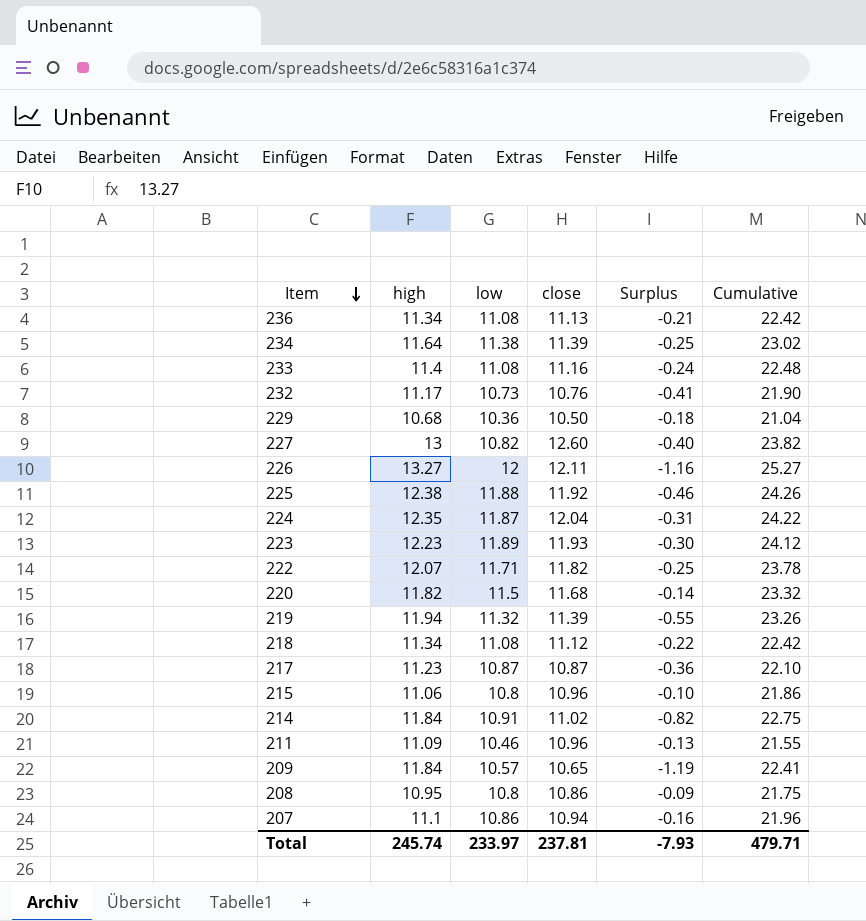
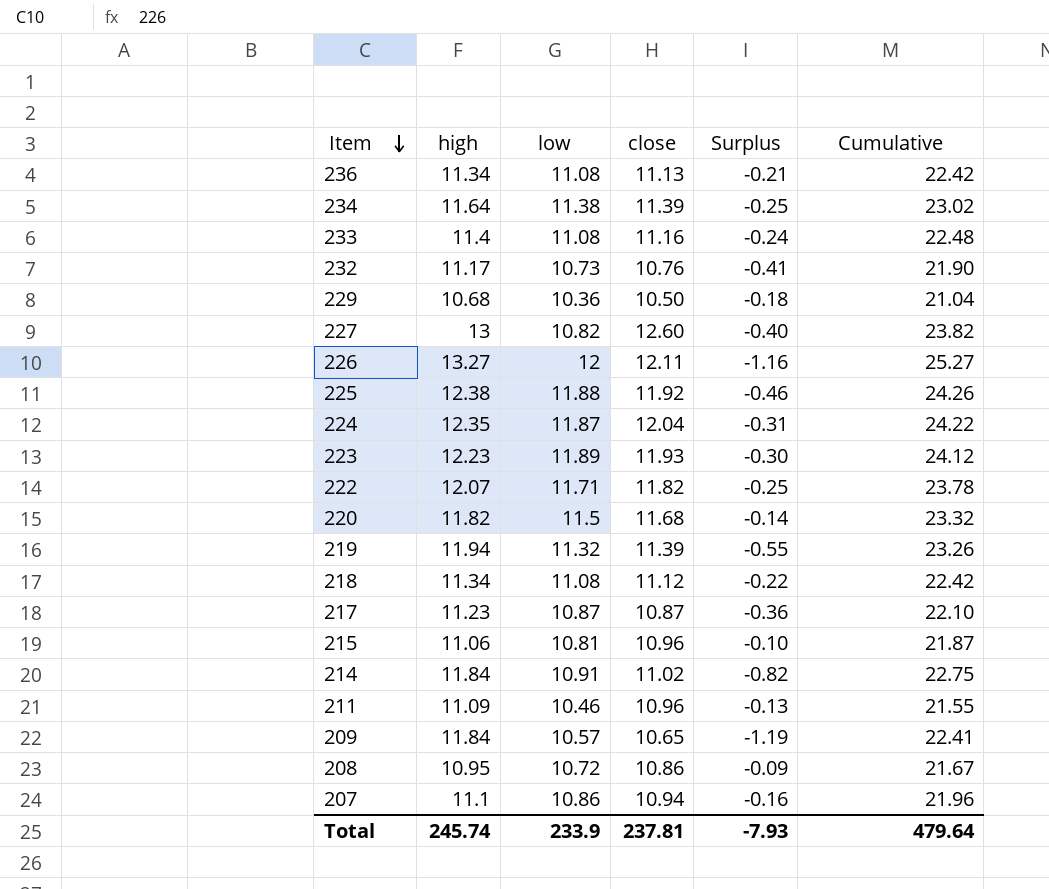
215 | low: 10.8 -> 10.81
215 | Cumulative: 21.86 -> 21.87
208 | low: 10.8 -> 10.72
208 | Cumulative: 21.75 -> 21.67
Total | low: 233.97 -> 233.9
Total | Cumulative: 479.71 -> 479.64

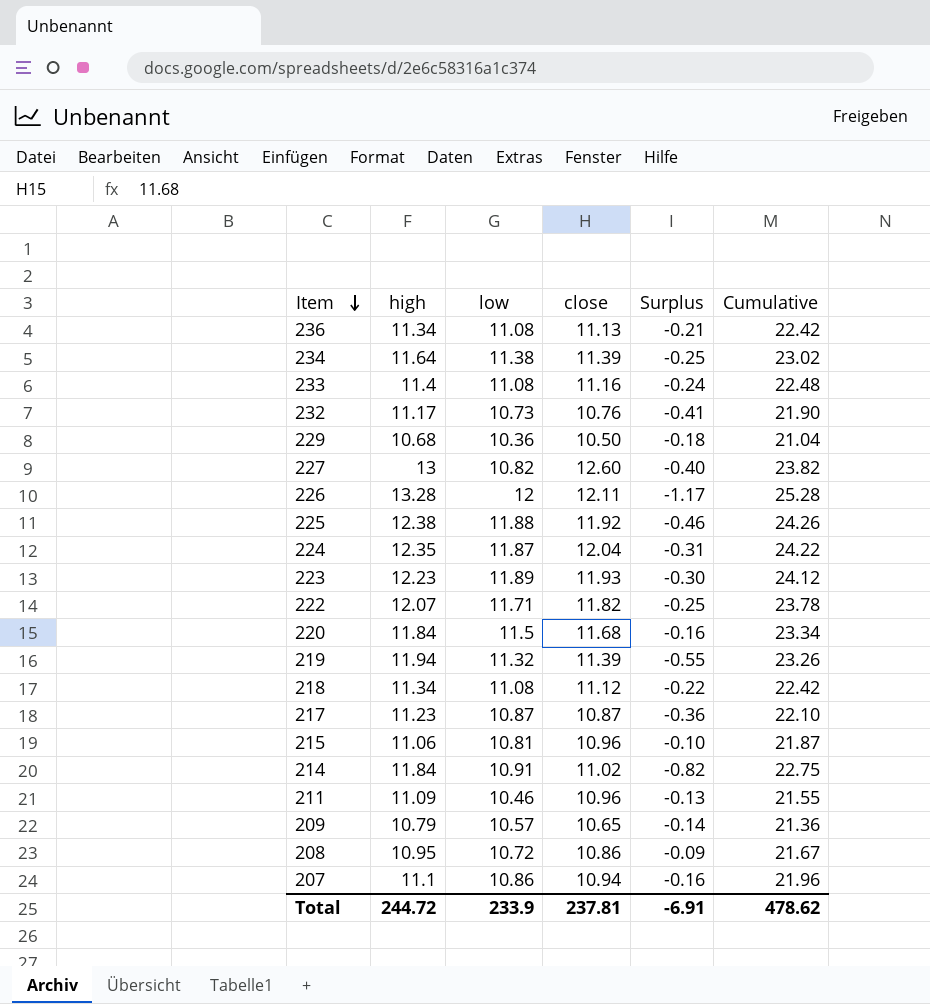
226 | high: 13.27 -> 13.28
226 | Surplus: -1.16 -> -1.17
226 | Cumulative: 25.27 -> 25.28
220 | high: 11.82 -> 11.84
220 | Surplus: -0.14 -> -0.16
220 | Cumulative: 23.32 -> 23.34
209 | high: 11.84 -> 10.79
209 | Surplus: -1.19 -> -0.14
209 | Cumulative: 22.41 -> 21.36
Total | high: 245.74 -> 244.72
Total | Surplus: -7.93 -> -6.91
Total | Cumulative: 479.64 -> 478.62

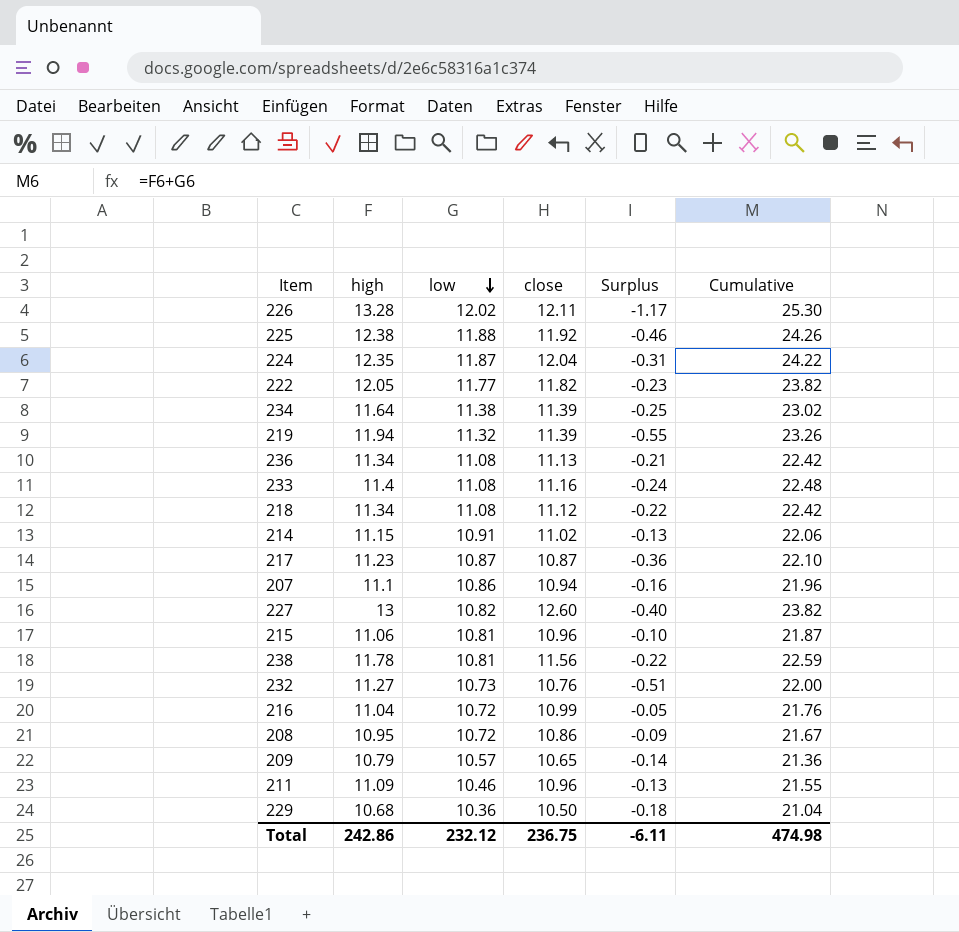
row order: Item descending -> low descending
row 223: 12.23 | 11.89 | 11.93 | -0.30 | 24.12 -> none
row 220: 11.84 | 11.5 | 11.68 | -0.16 | 23.34 -> none
226 | low: 12 -> 12.02
226 | Cumulative: 25.28 -> 25.30
222 | high: 12.07 -> 12.05
222 | low: 11.71 -> 11.77
222 | Surplus: -0.25 -> -0.23
222 | Cumulative: 23.78 -> 23.82
214 | high: 11.84 -> 11.15
214 | Surplus: -0.82 -> -0.13
214 | Cumulative: 22.75 -> 22.06
row 238: none -> 11.78 | 10.81 | 11.56 | -0.22 | 22.59
232 | high: 11.17 -> 11.27
232 | Surplus: -0.41 -> -0.51
232 | Cumulative: 21.90 -> 22.00
row 216: none -> 11.04 | 10.72 | 10.99 | -0.05 | 21.76
Total | high: 244.72 -> 242.86
Total | low: 233.9 -> 232.12
Total | close: 237.81 -> 236.75
Total | Surplus: -6.91 -> -6.11
Total | Cumulative: 478.62 -> 474.98

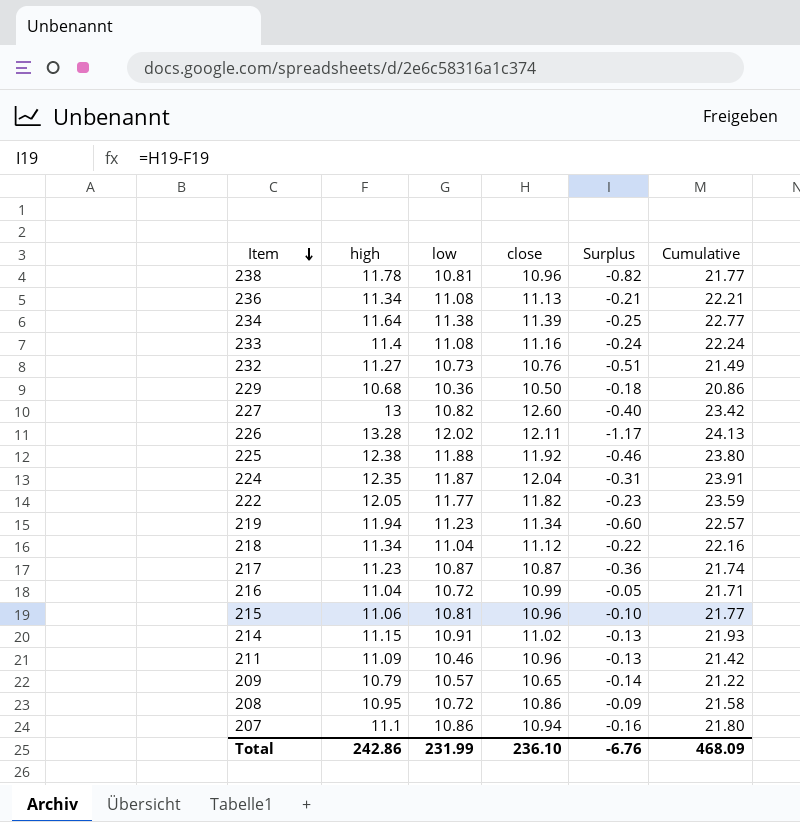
row order: low descending -> Item descending
column Cumulative | formula: [high] + [low] -> [low] + [close]
238 | close: 11.56 -> 10.96
238 | Surplus: -0.22 -> -0.82
219 | low: 11.32 -> 11.23
219 | close: 11.39 -> 11.34
219 | Surplus: -0.55 -> -0.60
218 | low: 11.08 -> 11.04
Total | low: 232.12 -> 231.99
Total | close: 236.75 -> 236.10
Total | Surplus: -6.11 -> -6.76
Total | Cumulative: 474.98 -> 468.09

